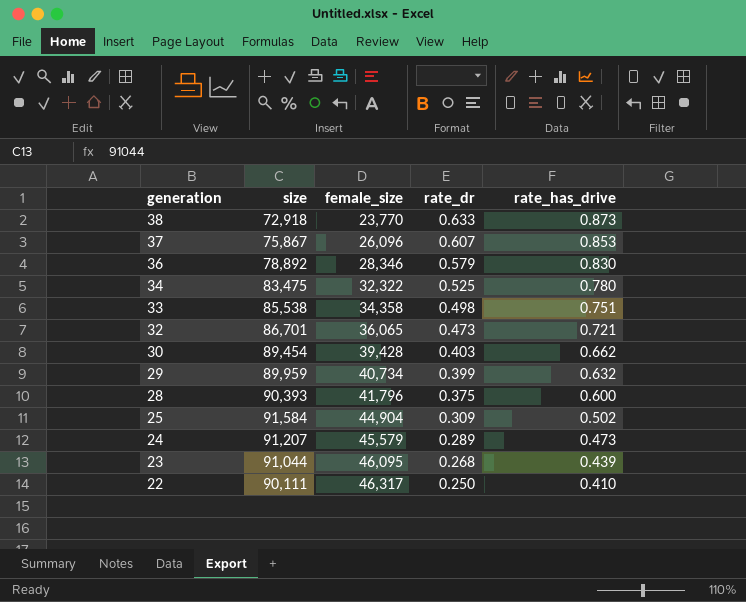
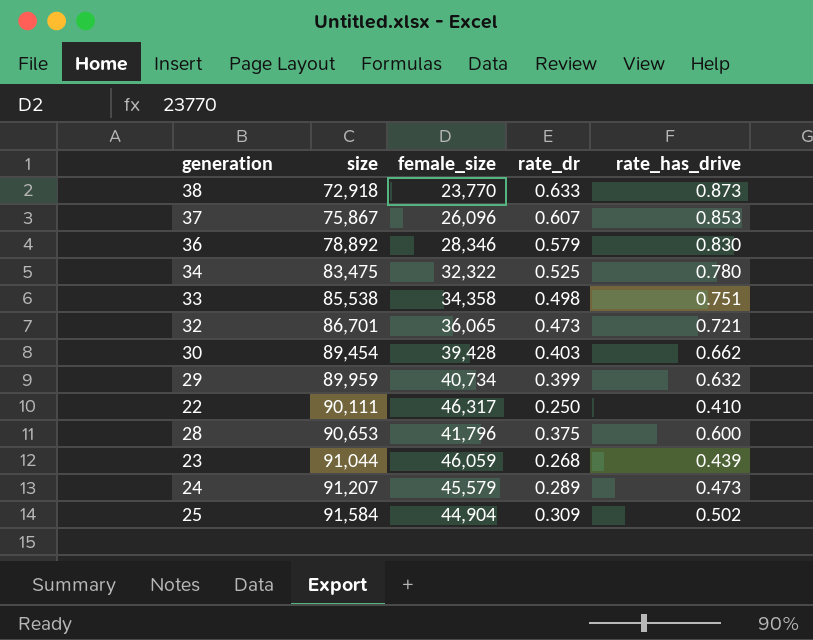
row order: generation descending -> size ascending
28 | size: 90,393 -> 90,653
23 | female_size: 46,095 -> 46,059

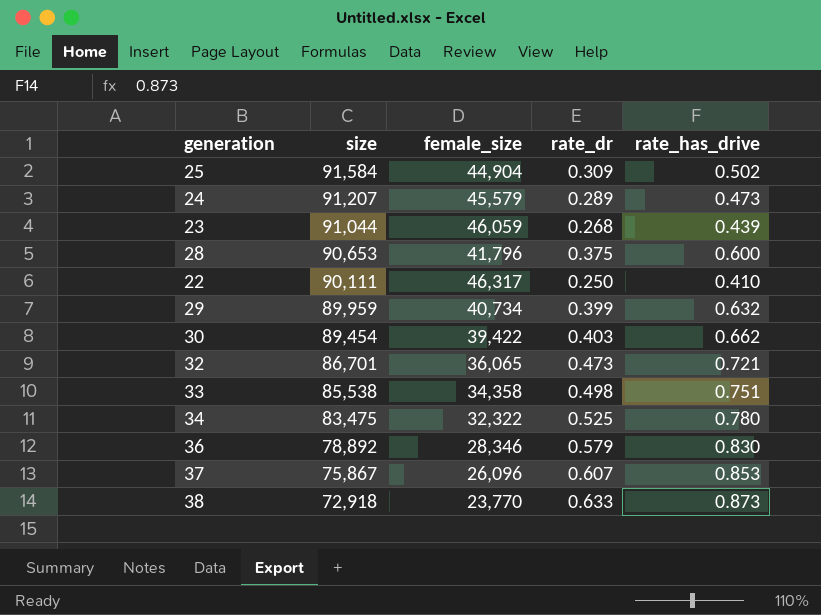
row order: size ascending -> size descending
30 | female_size: 39,428 -> 39,422

